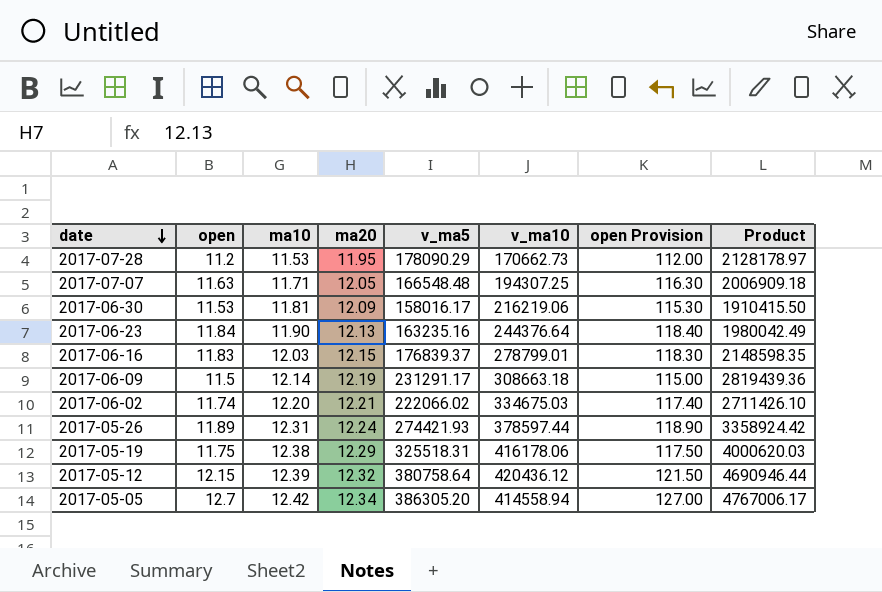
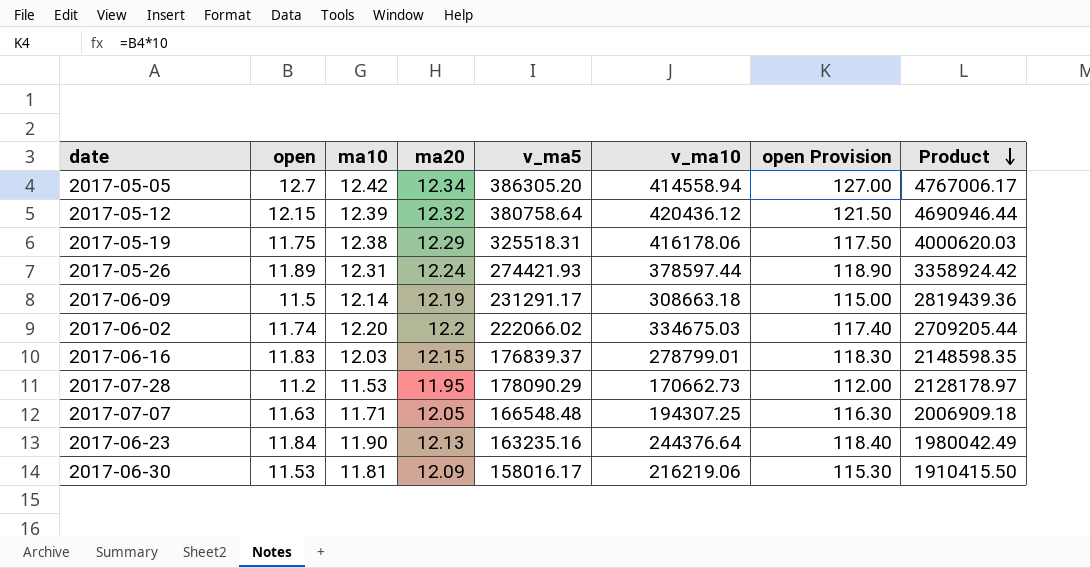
row order: date descending -> Product descending
2017-06-02 | ma20: 12.21 -> 12.2
2017-06-02 | Product: 2711426.10 -> 2709205.44

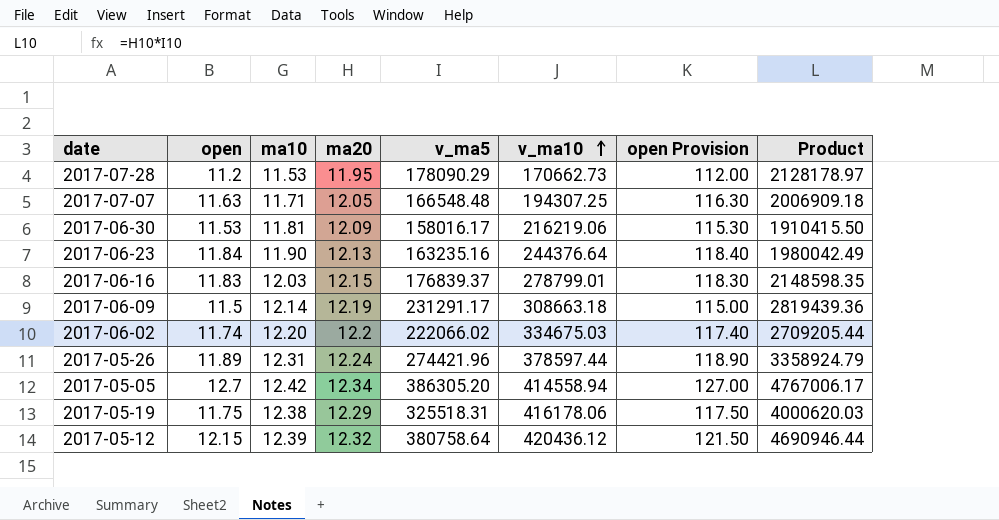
row order: Product descending -> v_ma10 ascending
2017-05-26 | v_ma5: 274421.93 -> 274421.96
2017-05-26 | Product: 3358924.42 -> 3358924.79

